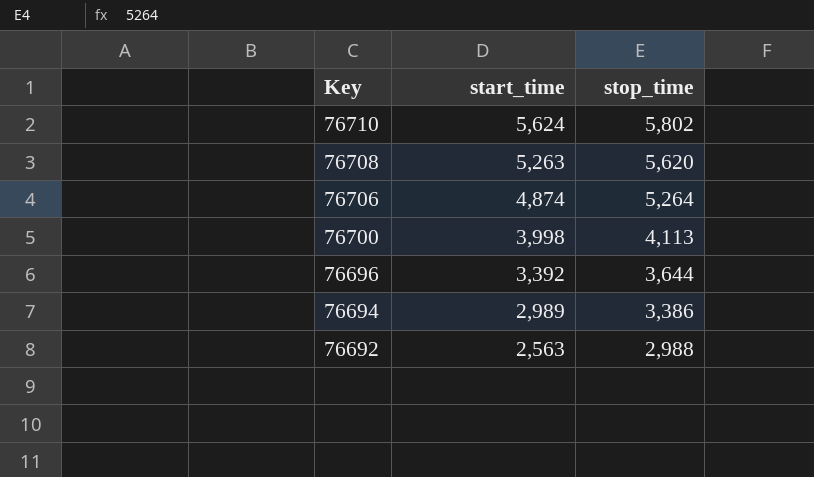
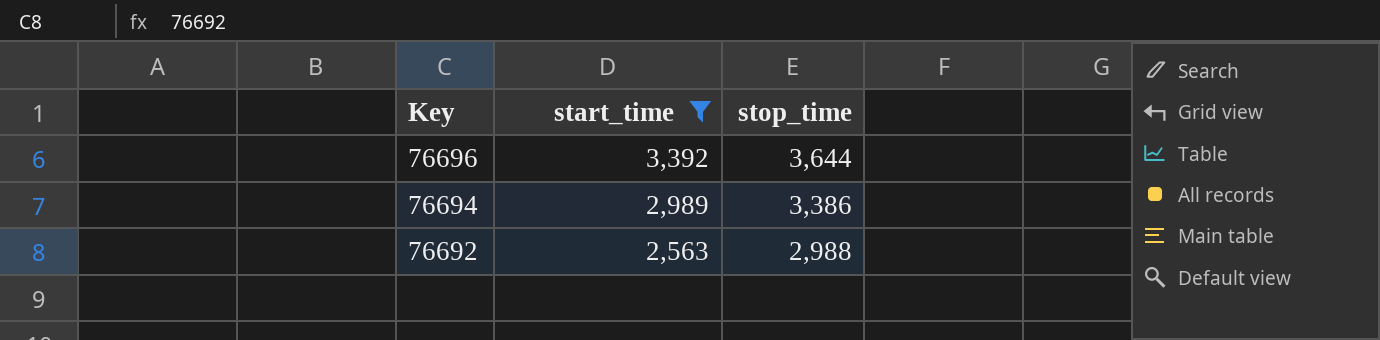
filter: none -> start_time <= 3,392

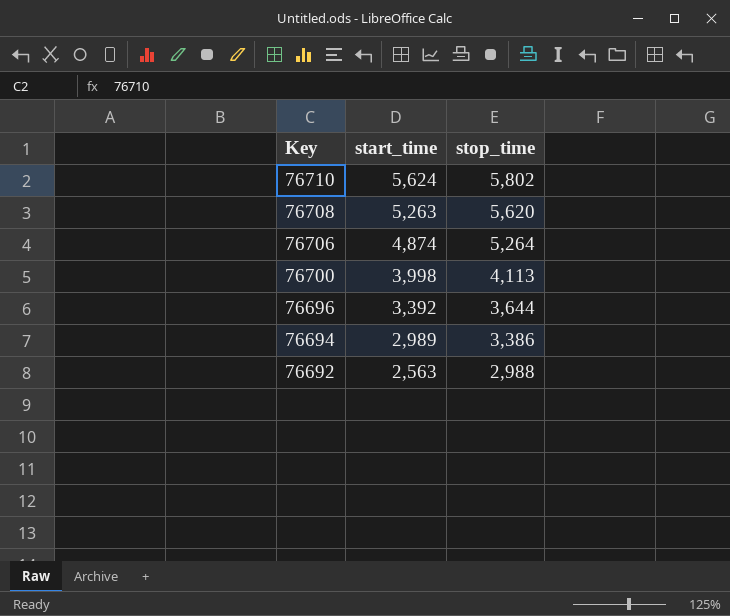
filter: start_time <= 3,392 -> none

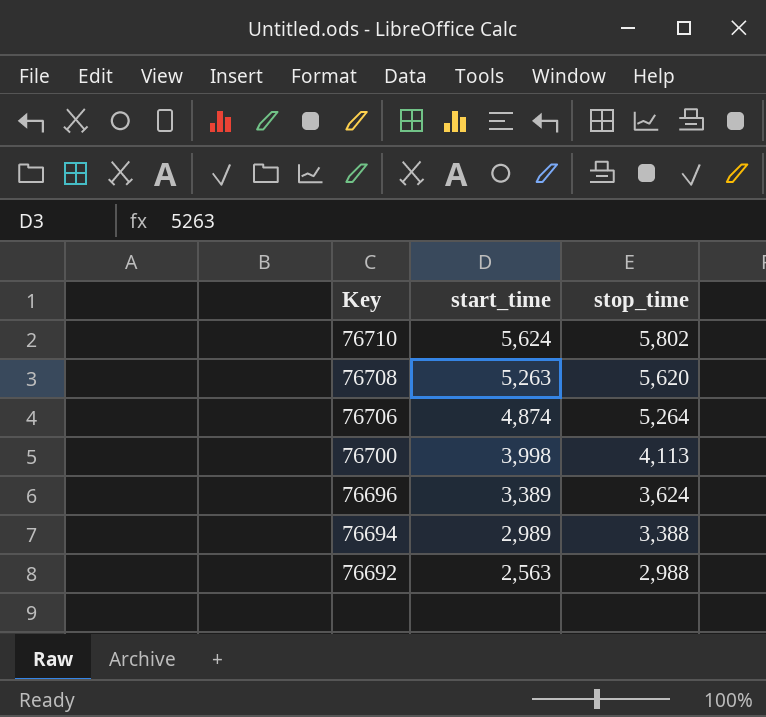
76696 | start_time: 3,392 -> 3,389
76696 | stop_time: 3,644 -> 3,624
76694 | stop_time: 3,386 -> 3,388

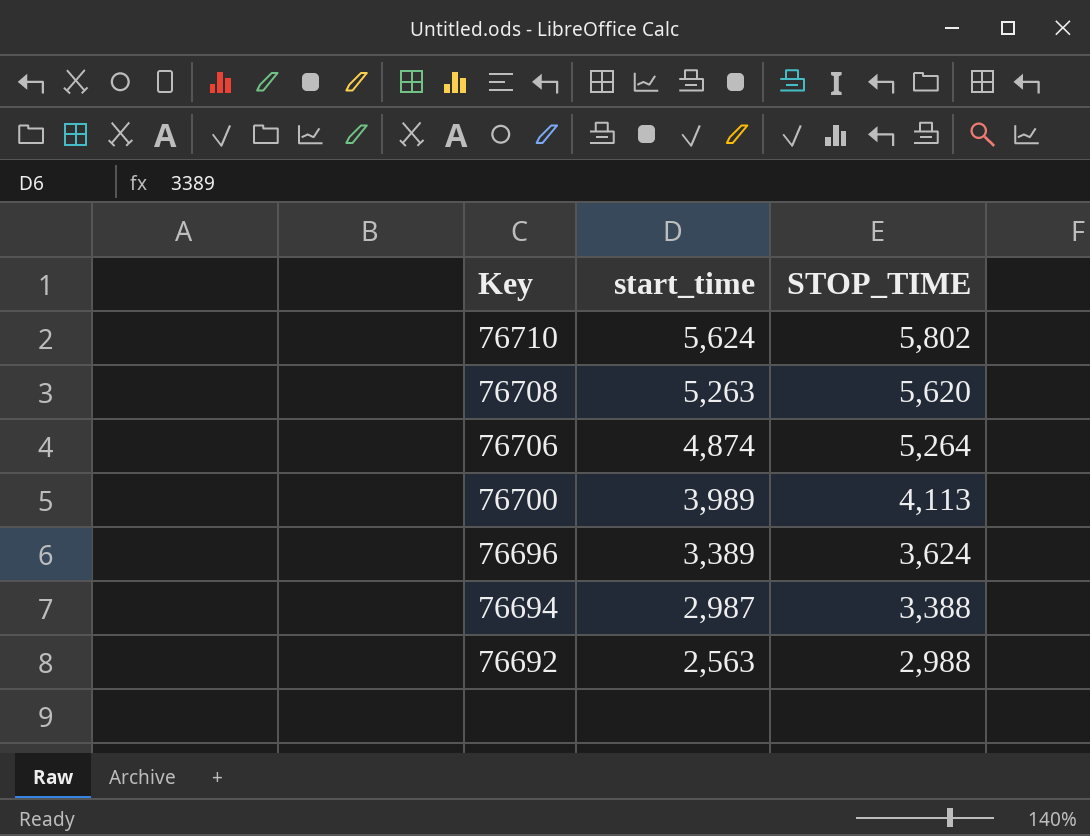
column name: stop_time -> STOP_TIME
76700 | start_time: 3,998 -> 3,989
76694 | start_time: 2,989 -> 2,987

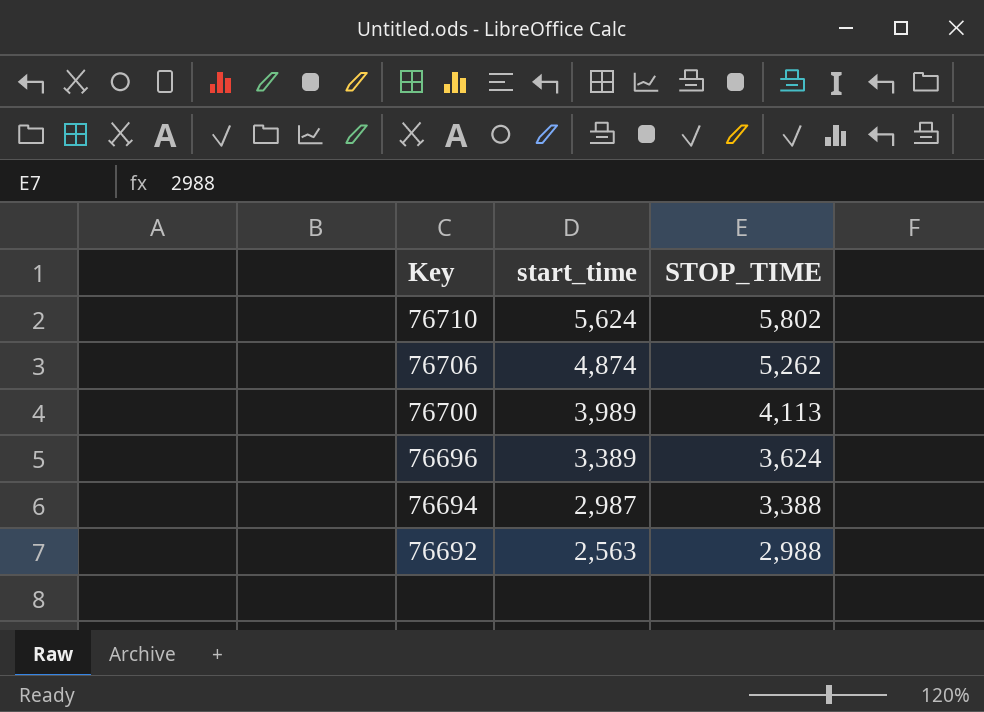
row 76708: 5,263 | 5,620 -> none
76706 | STOP_TIME: 5,264 -> 5,262

